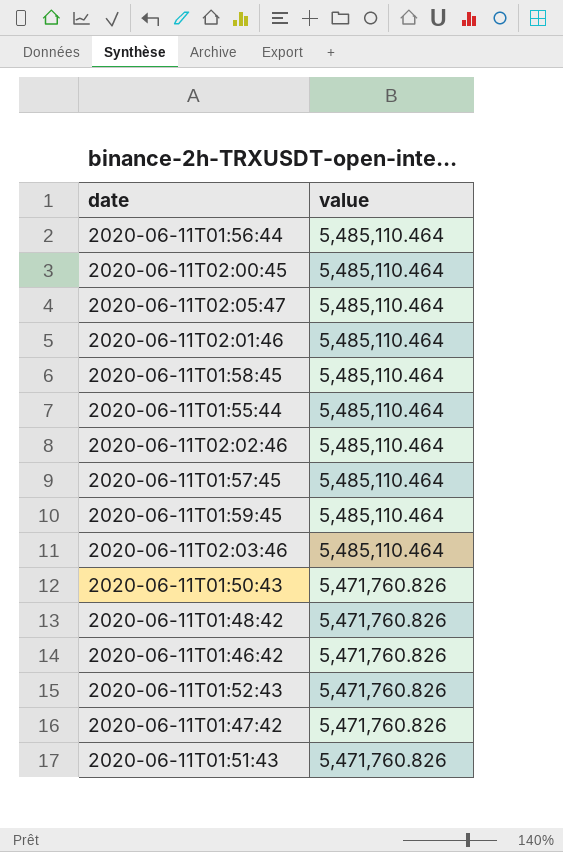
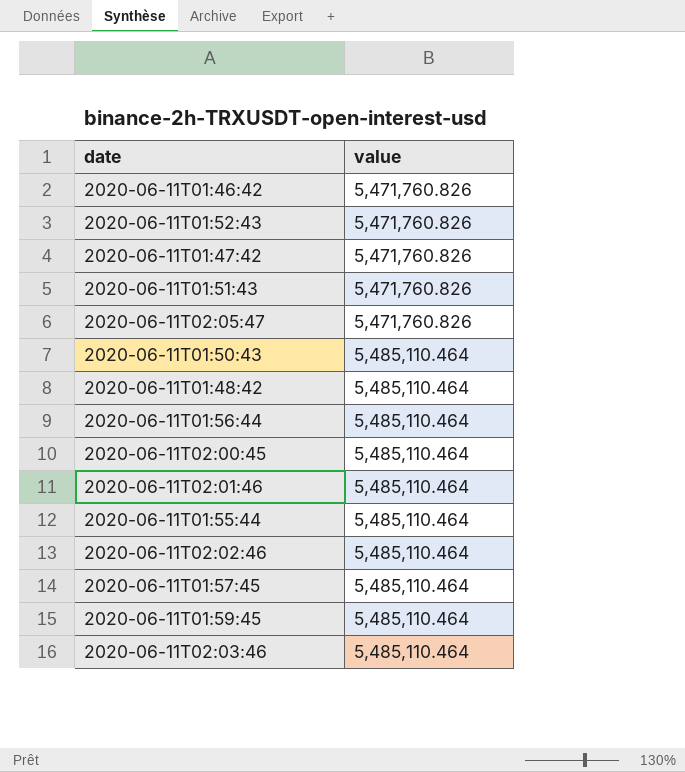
row order: value descending -> value ascending
row 2020-06-11T01:58:45: 5,485,110.464 -> none
2020-06-11T02:05:47 | value: 5,485,110.464 -> 5,471,760.826
2020-06-11T01:50:43 | value: 5,471,760.826 -> 5,485,110.464
2020-06-11T01:48:42 | value: 5,471,760.826 -> 5,485,110.464

